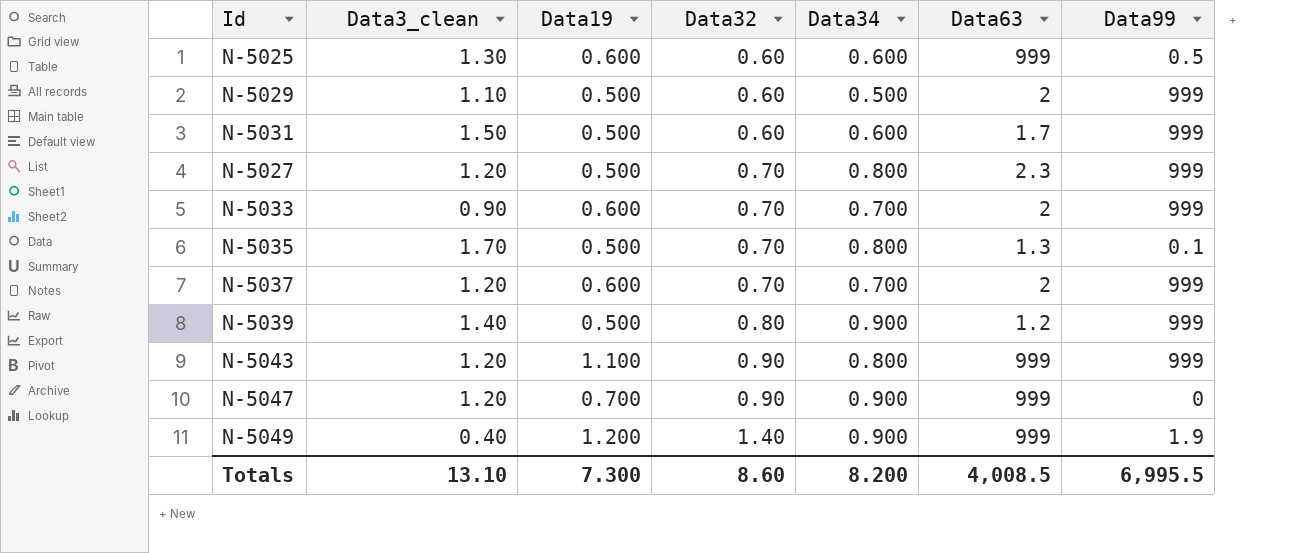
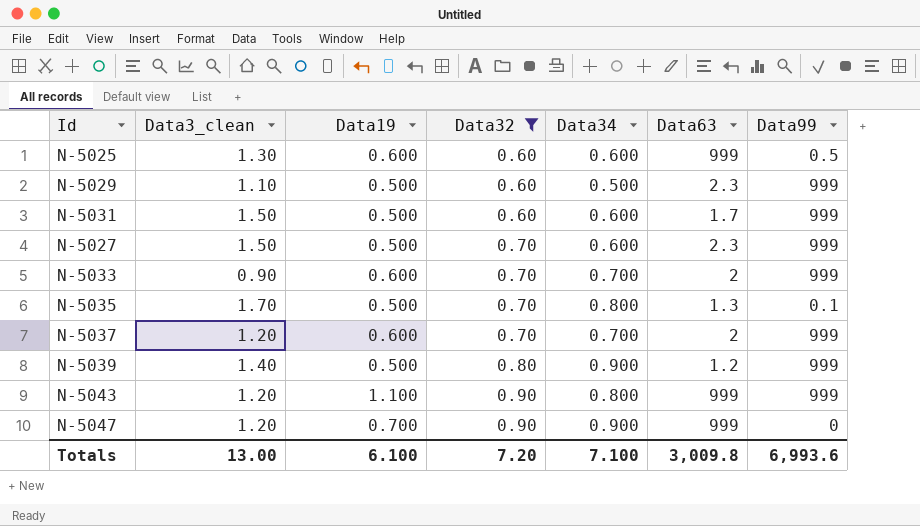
filter: none -> Data32 != 1.40
N-5029 | Data63: 2 -> 2.3
N-5027 | Data3_clean: 1.20 -> 1.50
N-5027 | Data34: 0.800 -> 0.600
Totals | Data3_clean: 13.10 -> 13.00
Totals | Data19: 7.300 -> 6.100
Totals | Data32: 8.60 -> 7.20
Totals | Data34: 8.200 -> 7.100
Totals | Data63: 4,008.5 -> 3,009.8
Totals | Data99: 6,995.5 -> 6,993.6

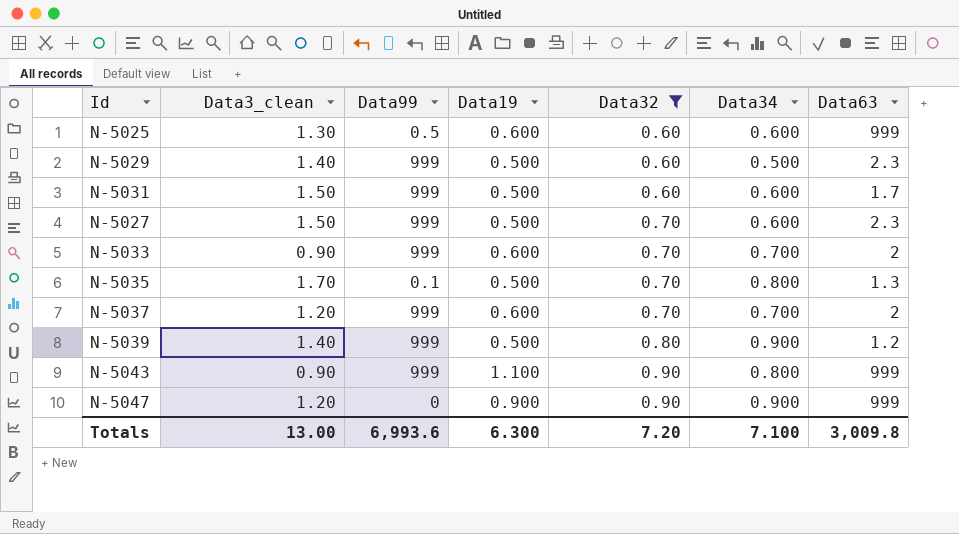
column Data99 | position: 7 -> 3
N-5029 | Data3_clean: 1.10 -> 1.40
N-5043 | Data3_clean: 1.20 -> 0.90
N-5047 | Data19: 0.700 -> 0.900
Totals | Data19: 6.100 -> 6.300

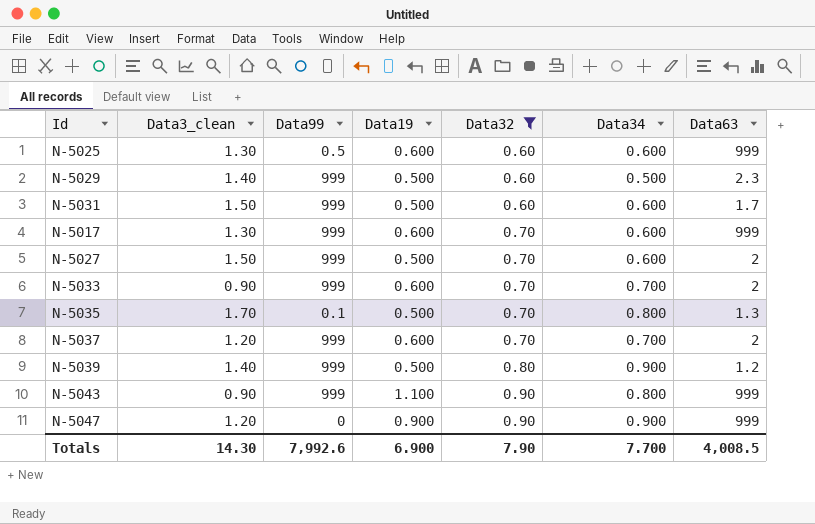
row N-5017: none -> 1.30 | 999 | 0.600 | 0.70 | 0.600 | 999
N-5027 | Data63: 2.3 -> 2
Totals | Data3_clean: 13.00 -> 14.30
Totals | Data99: 6,993.6 -> 7,992.6
Totals | Data19: 6.300 -> 6.900
Totals | Data32: 7.20 -> 7.90
Totals | Data34: 7.100 -> 7.700
Totals | Data63: 3,009.8 -> 4,008.5

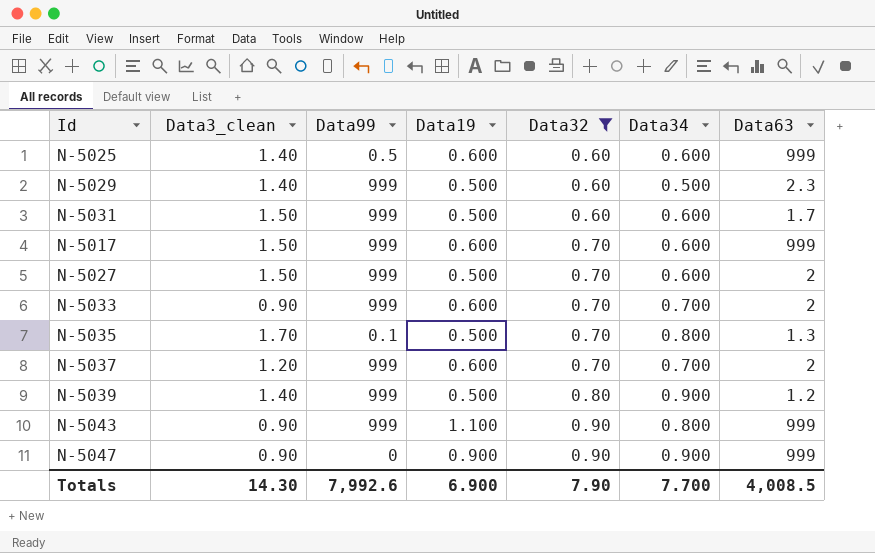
N-5025 | Data3_clean: 1.30 -> 1.40
N-5017 | Data3_clean: 1.30 -> 1.50
N-5047 | Data3_clean: 1.20 -> 0.90

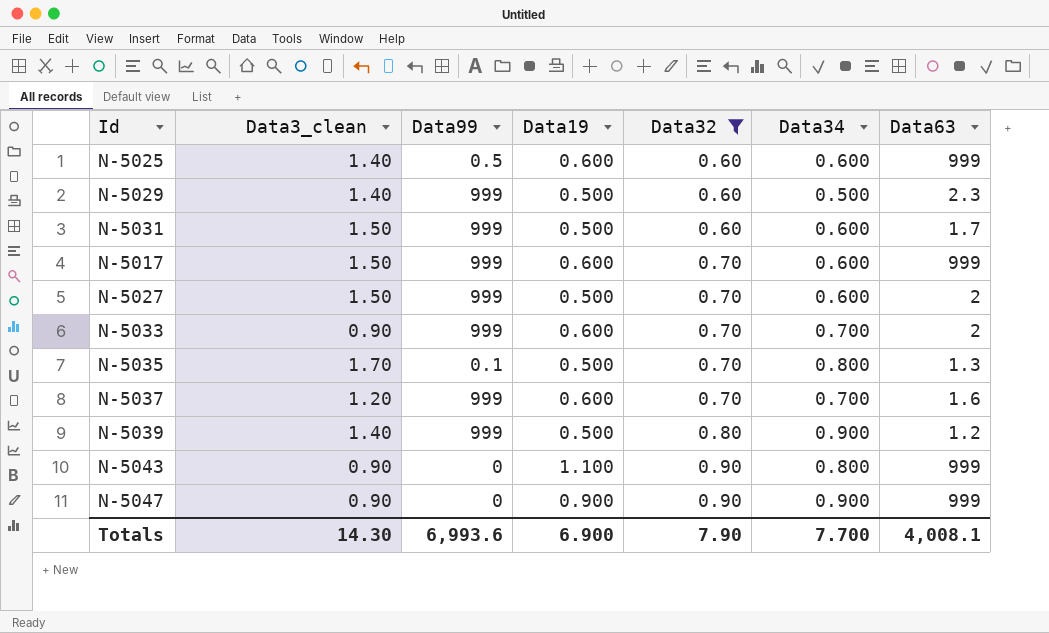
N-5037 | Data63: 2 -> 1.6
N-5043 | Data99: 999 -> 0
Totals | Data99: 7,992.6 -> 6,993.6
Totals | Data63: 4,008.5 -> 4,008.1

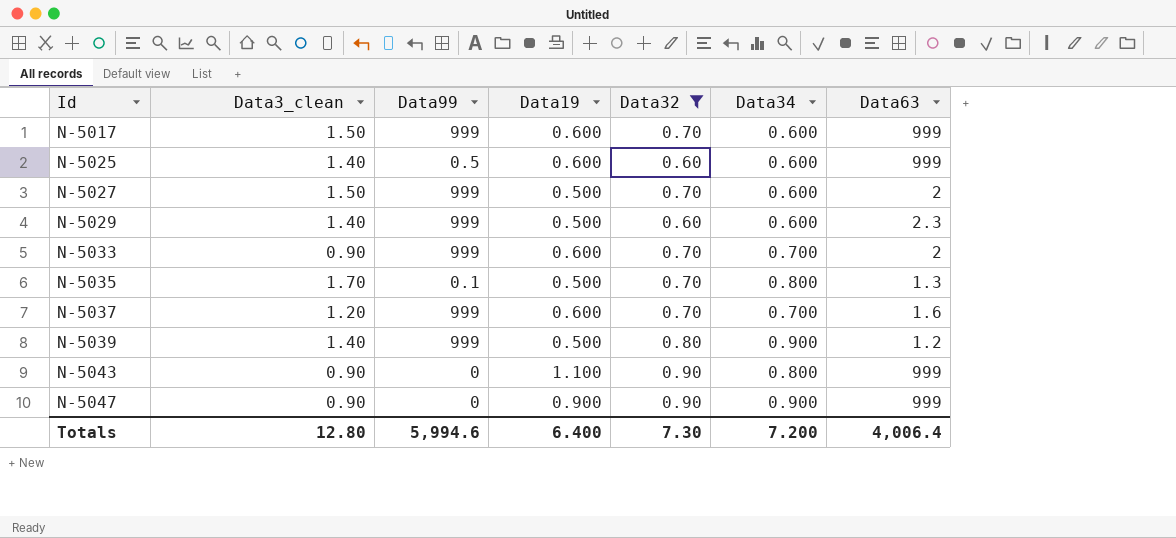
row order: Data32 ascending -> Id ascending
row N-5031: 1.50 | 999 | 0.500 | 0.60 | 0.600 | 1.7 -> none
N-5029 | Data34: 0.500 -> 0.600
Totals | Data3_clean: 14.30 -> 12.80
Totals | Data99: 6,993.6 -> 5,994.6
Totals | Data19: 6.900 -> 6.400
Totals | Data32: 7.90 -> 7.30
Totals | Data34: 7.700 -> 7.200
Totals | Data63: 4,008.1 -> 4,006.4

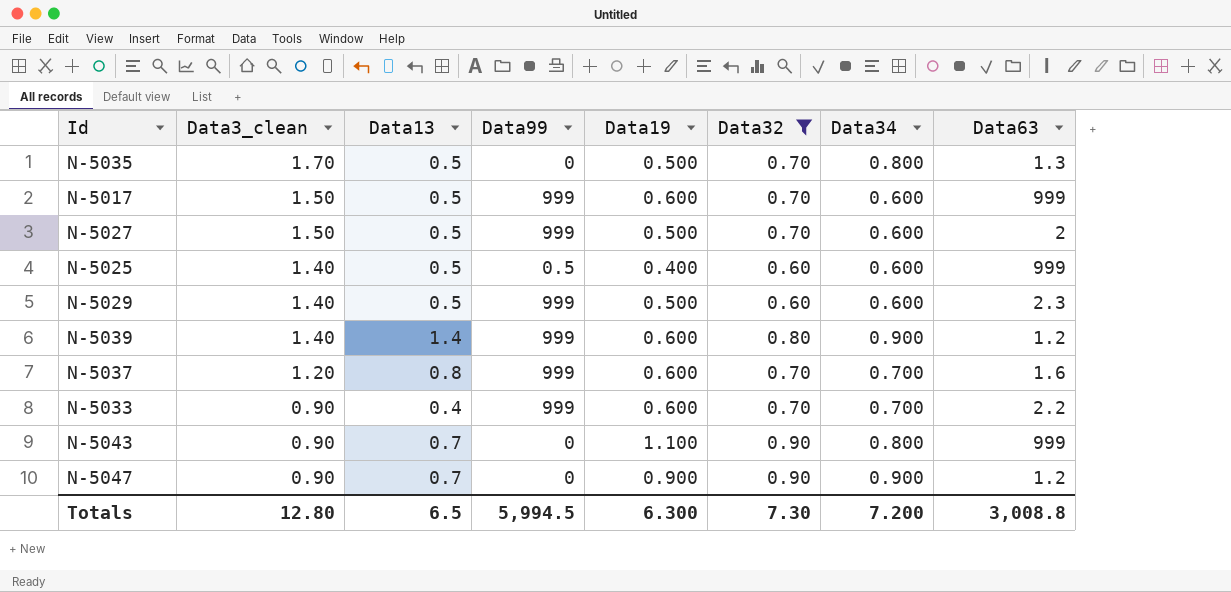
row order: Id ascending -> Data3_clean descending
column Data13 | position: none -> 3
N-5035 | Data99: 0.1 -> 0
N-5025 | Data19: 0.600 -> 0.400
N-5039 | Data19: 0.500 -> 0.600
N-5033 | Data63: 2 -> 2.2
N-5047 | Data63: 999 -> 1.2
Totals | Data99: 5,994.6 -> 5,994.5
Totals | Data19: 6.400 -> 6.300
Totals | Data63: 4,006.4 -> 3,008.8

